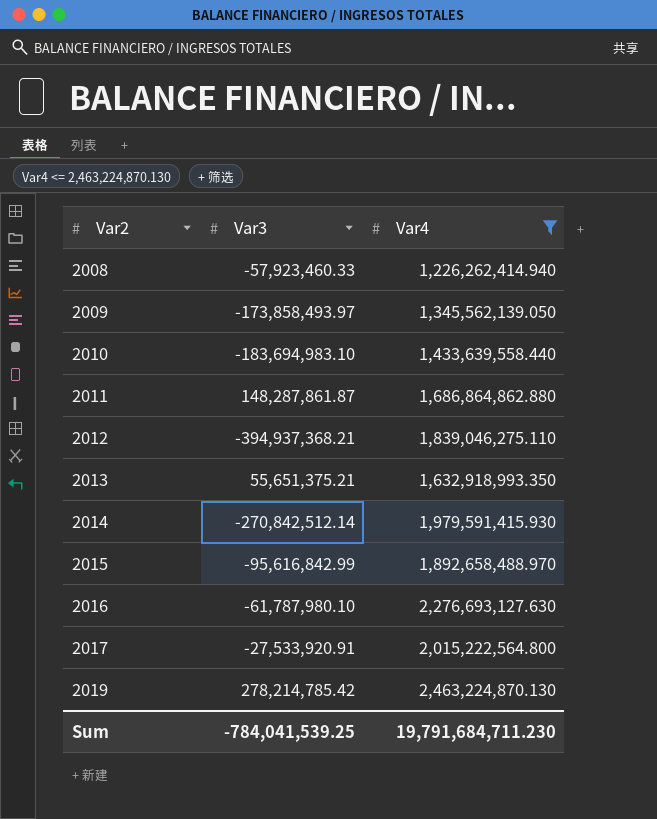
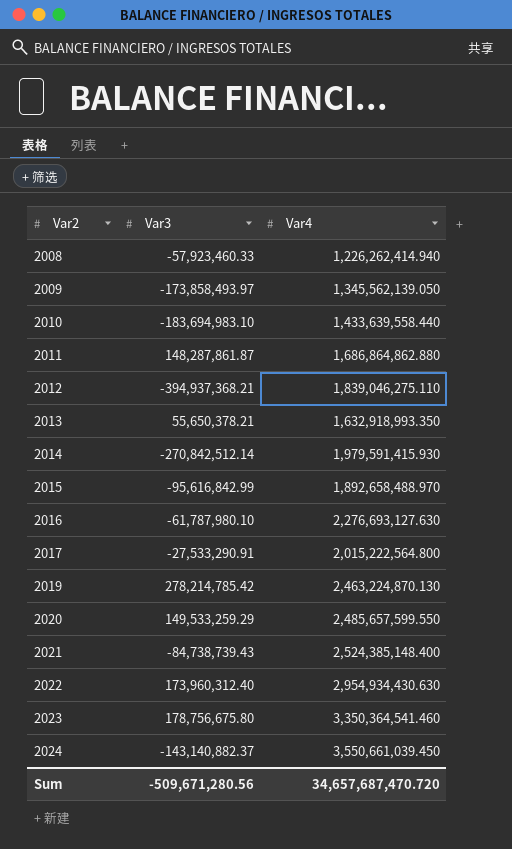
filter: Var4 <= 2,463,224,870.130 -> none
2013 | Var3: 55,651,375.21 -> 55,650,378.21
2017 | Var3: -27,533,920.91 -> -27,533,290.91
Sum | Var3: -784,041,539.25 -> -509,671,280.56
Sum | Var4: 19,791,684,711.230 -> 34,657,687,470.720

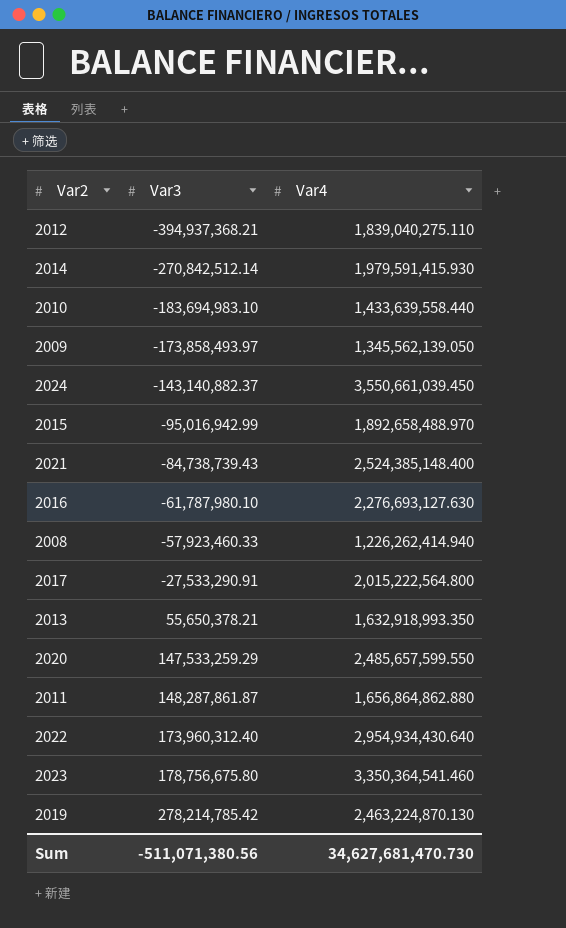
row order: Var2 ascending -> Var3 ascending
2012 | Var4: 1,839,046,275.110 -> 1,839,040,275.110
2015 | Var3: -95,616,842.99 -> -95,016,942.99
2020 | Var3: 149,533,259.29 -> 147,533,259.29
2011 | Var4: 1,686,864,862.880 -> 1,656,864,862.880
2022 | Var4: 2,954,934,430.630 -> 2,954,934,430.640
Sum | Var3: -509,671,280.56 -> -511,071,380.56
Sum | Var4: 34,657,687,470.720 -> 34,627,681,470.730

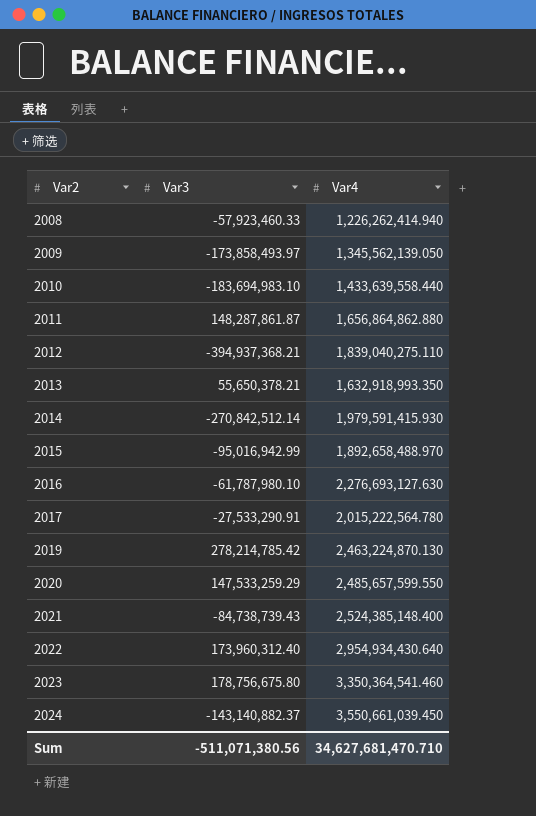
row order: Var3 ascending -> Var2 ascending
2017 | Var4: 2,015,222,564.800 -> 2,015,222,564.780
Sum | Var4: 34,627,681,470.730 -> 34,627,681,470.710

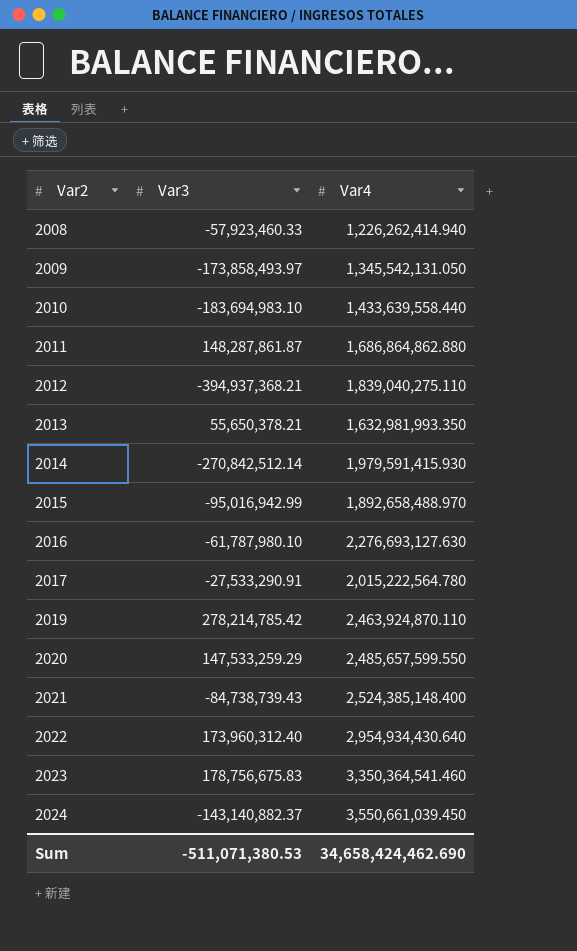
2009 | Var4: 1,345,562,139.050 -> 1,345,542,131.050
2011 | Var4: 1,656,864,862.880 -> 1,686,864,862.880
2013 | Var4: 1,632,918,993.350 -> 1,632,981,993.350
2019 | Var4: 2,463,224,870.130 -> 2,463,924,870.110
2023 | Var3: 178,756,675.80 -> 178,756,675.83
Sum | Var3: -511,071,380.56 -> -511,071,380.53
Sum | Var4: 34,627,681,470.710 -> 34,658,424,462.690

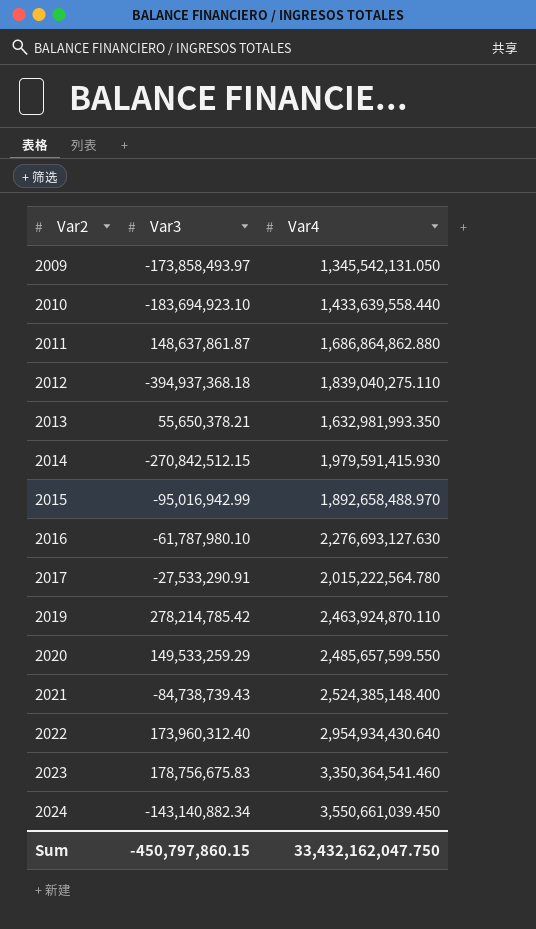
row 2008: -57,923,460.33 | 1,226,262,414.940 -> none
2010 | Var3: -183,694,983.10 -> -183,694,923.10
2011 | Var3: 148,287,861.87 -> 148,637,861.87
2012 | Var3: -394,937,368.21 -> -394,937,368.18
2014 | Var3: -270,842,512.14 -> -270,842,512.15
2020 | Var3: 147,533,259.29 -> 149,533,259.29
2024 | Var3: -143,140,882.37 -> -143,140,882.34
Sum | Var3: -511,071,380.53 -> -450,797,860.15
Sum | Var4: 34,658,424,462.690 -> 33,432,162,047.750

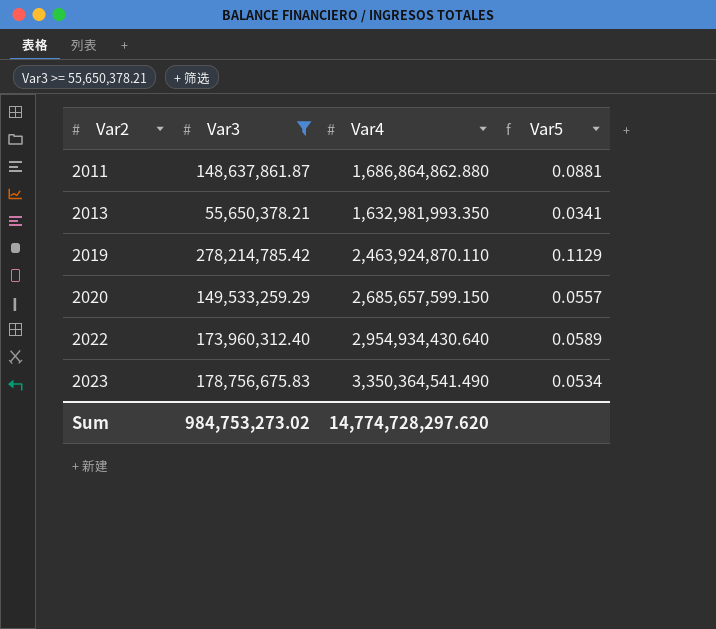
filter: none -> Var3 >= 55,650,378.21
column Var5 | formula: none -> [Var3] / [Var4]
2020 | Var4: 2,485,657,599.550 -> 2,685,657,599.150
2023 | Var4: 3,350,364,541.460 -> 3,350,364,541.490
Sum | Var3: -450,797,860.15 -> 984,753,273.02
Sum | Var4: 33,432,162,047.750 -> 14,774,728,297.620

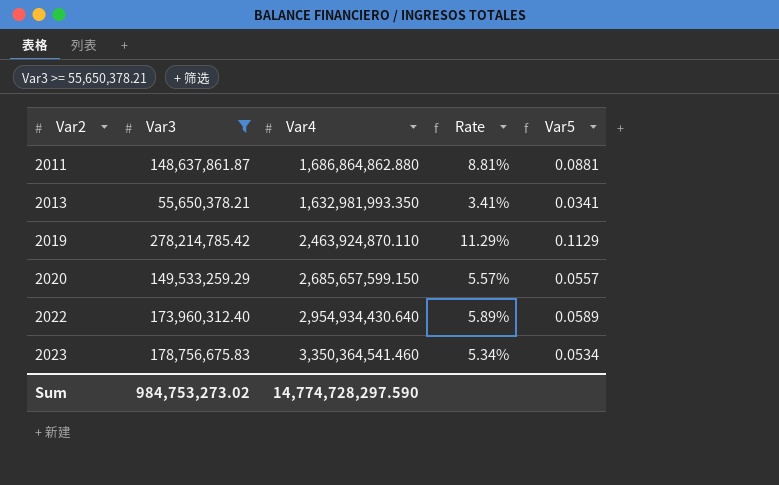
column Rate | formula: none -> [Var3] / [Var4]
2023 | Var4: 3,350,364,541.490 -> 3,350,364,541.460
Sum | Var4: 14,774,728,297.620 -> 14,774,728,297.590

